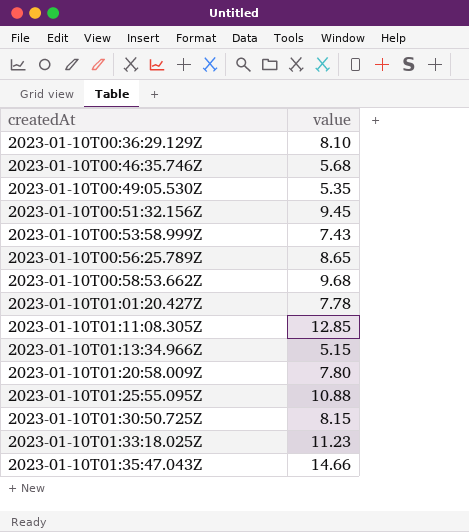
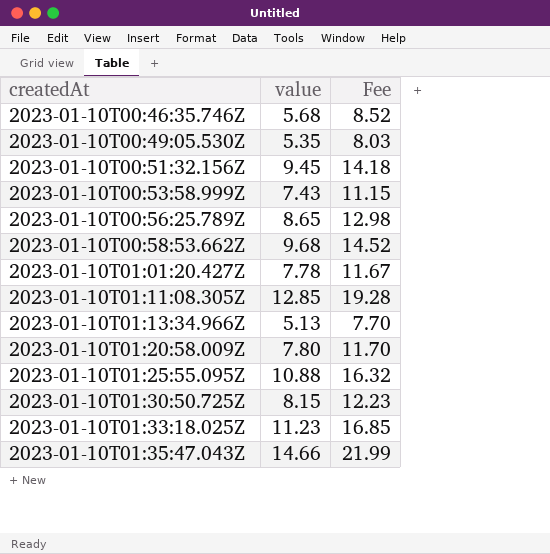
column Fee | formula: none -> [value] * 1.5
row 2023-01-10T00:36:29.129Z: 8.10 -> none
2023-01-10T01:13:34.966Z | value: 5.15 -> 5.13

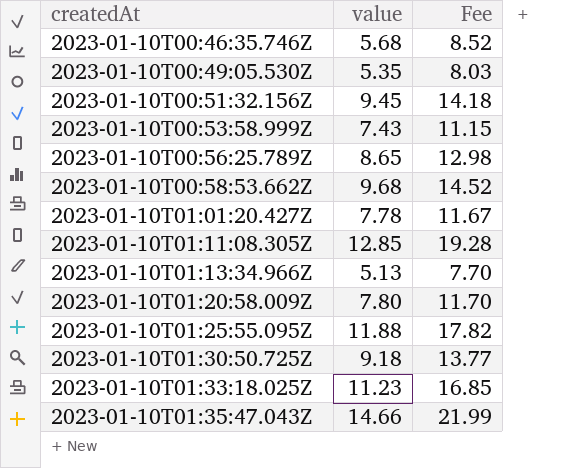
2023-01-10T01:25:55.095Z | value: 10.88 -> 11.88
2023-01-10T01:25:55.095Z | Fee: 16.32 -> 17.82
2023-01-10T01:30:50.725Z | value: 8.15 -> 9.18
2023-01-10T01:30:50.725Z | Fee: 12.23 -> 13.77

